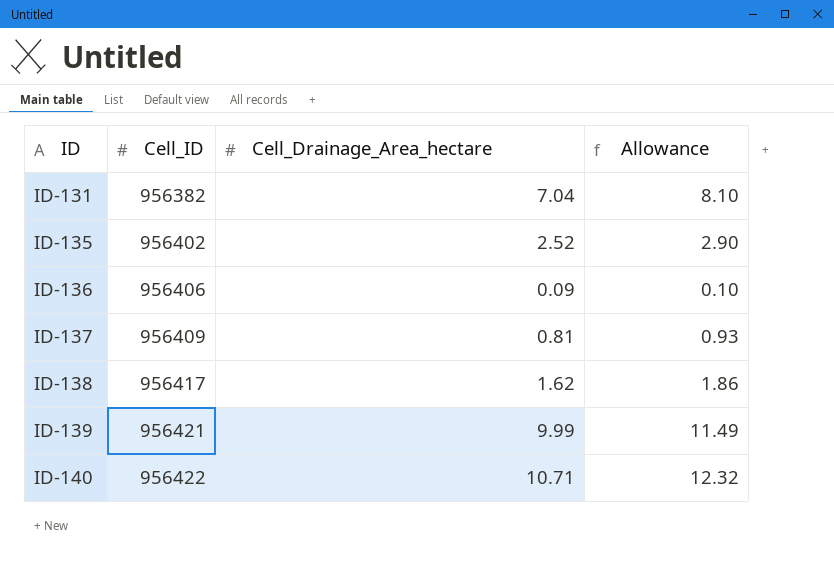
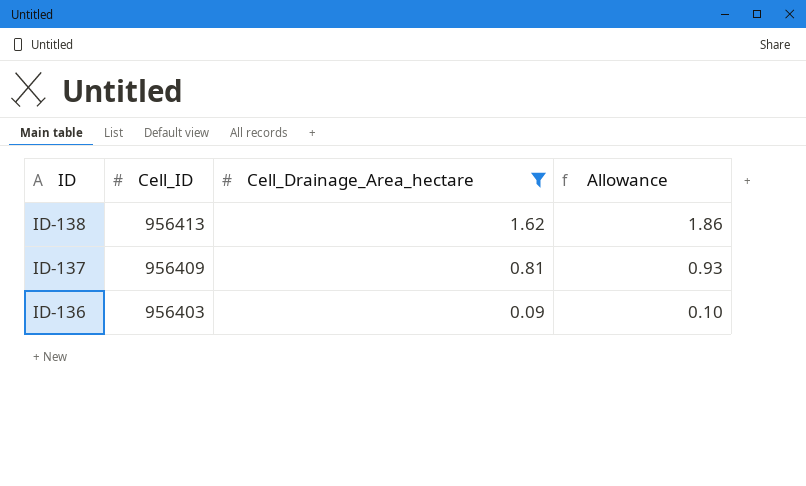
filter: none -> Cell_Drainage_Area_hectare <= 1.62
row order: ID ascending -> ID descending
ID-138 | Cell_ID: 956417 -> 956413
ID-136 | Cell_ID: 956406 -> 956403

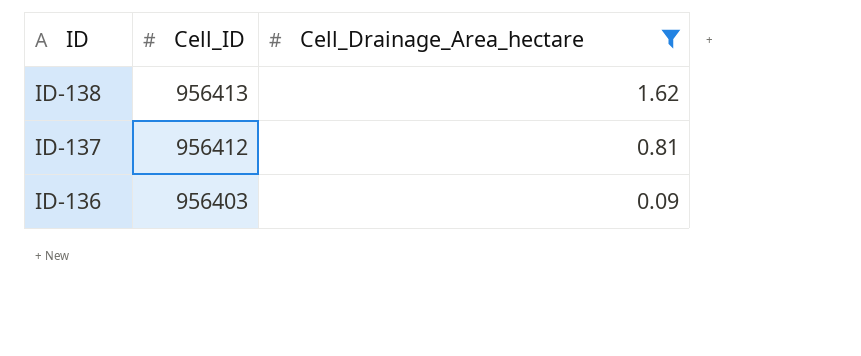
column Allowance | formula: [Cell_Drainage_Area_hectare] * 1.15 -> none
ID-137 | Cell_ID: 956409 -> 956412

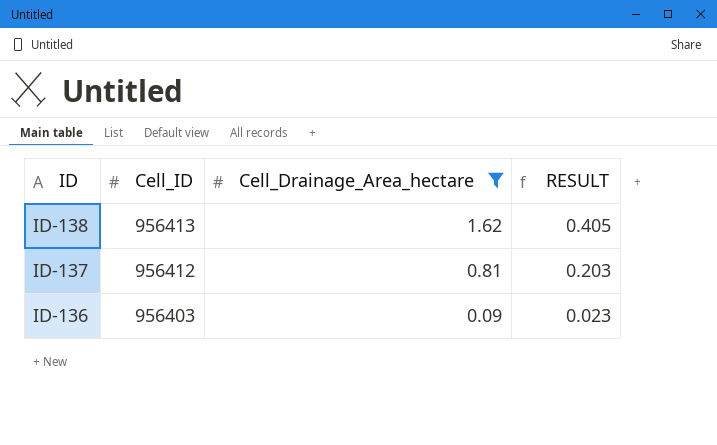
column RESULT | formula: none -> [Cell_Drainage_Area_hectare] * 0.25

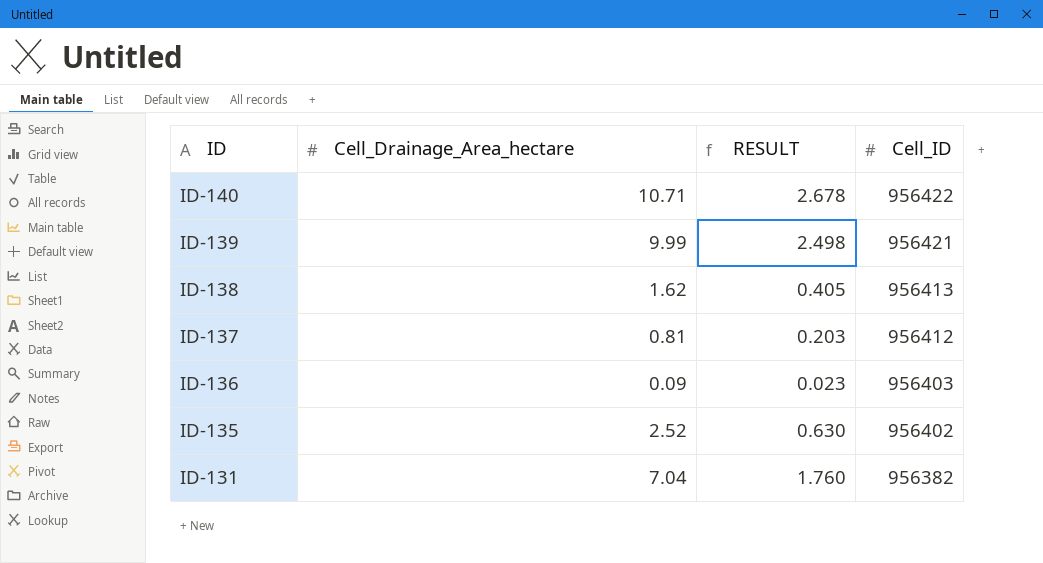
filter: Cell_Drainage_Area_hectare <= 1.62 -> none
column Cell_ID | position: 2 -> 4

